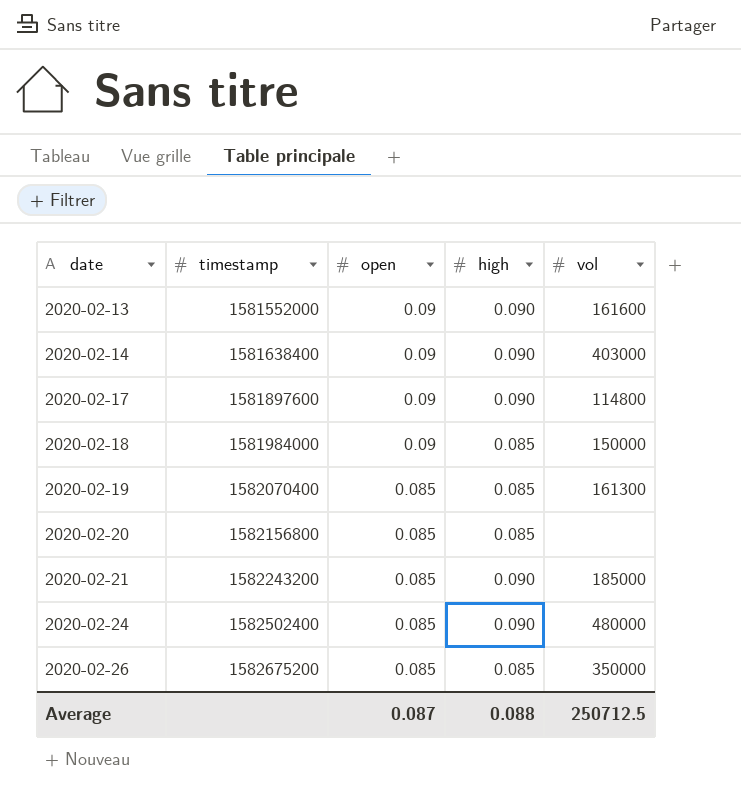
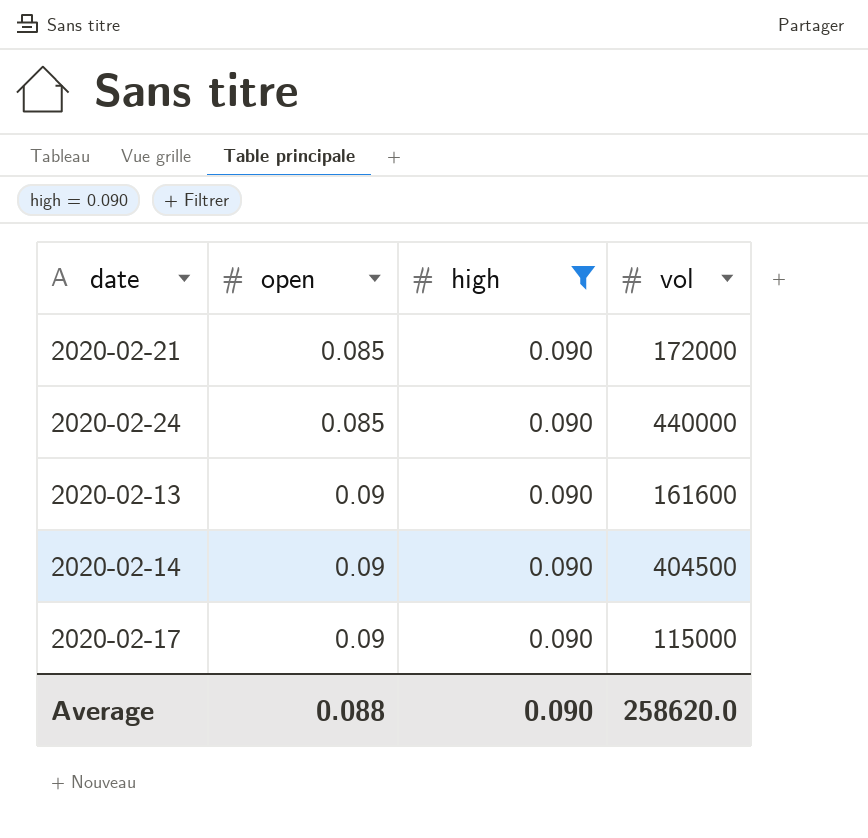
filter: none -> high = 0.090
row order: date ascending -> open ascending
column timestamp | position: 2 -> none
2020-02-21 | vol: 185000 -> 172000
2020-02-24 | vol: 480000 -> 440000
2020-02-14 | vol: 403000 -> 404500
2020-02-17 | vol: 114800 -> 115000
Average | open: 0.087 -> 0.088
Average | high: 0.088 -> 0.090
Average | vol: 250712.5 -> 258620.0

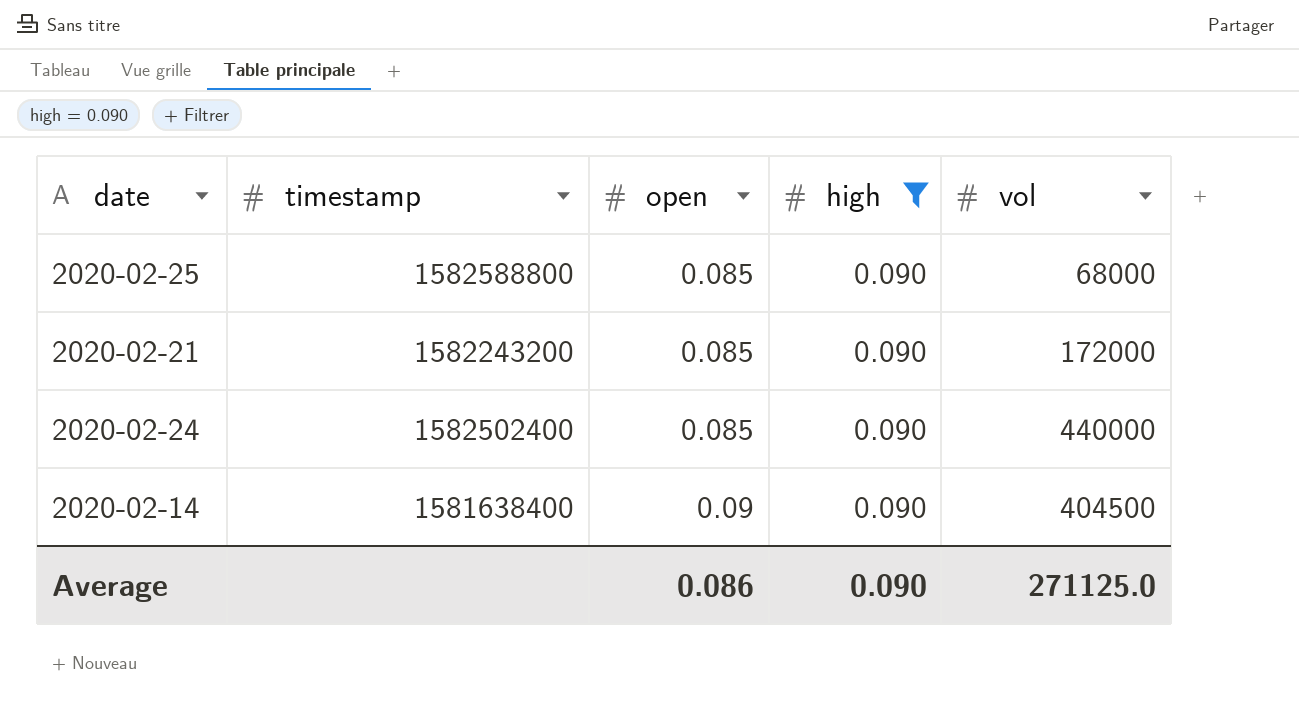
column timestamp | position: none -> 2
row 2020-02-13: 0.09 | 0.090 | 161600 -> none
row 2020-02-17: 0.09 | 0.090 | 115000 -> none
row 2020-02-25: none -> 1582588800 | 0.085 | 0.090 | 68000
Average | open: 0.088 -> 0.086
Average | vol: 258620.0 -> 271125.0

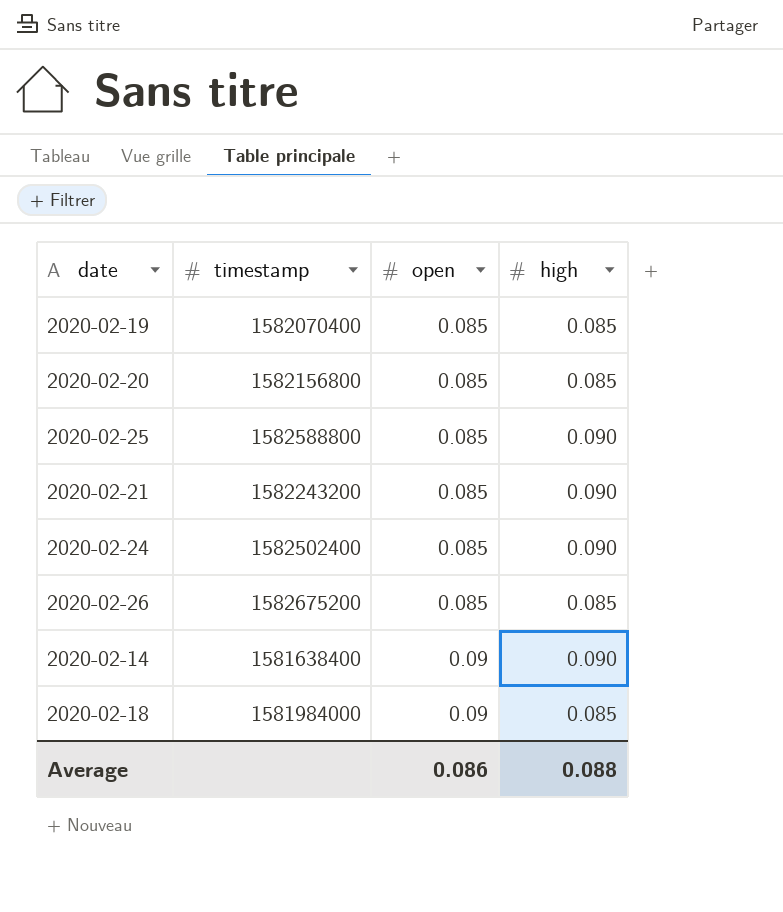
filter: high = 0.090 -> none
column vol | position: 5 -> none
Average | high: 0.090 -> 0.088

